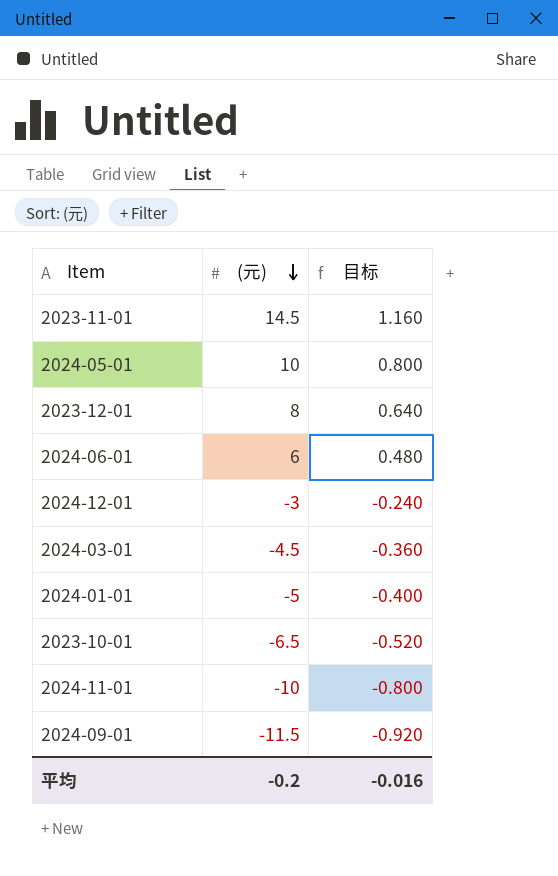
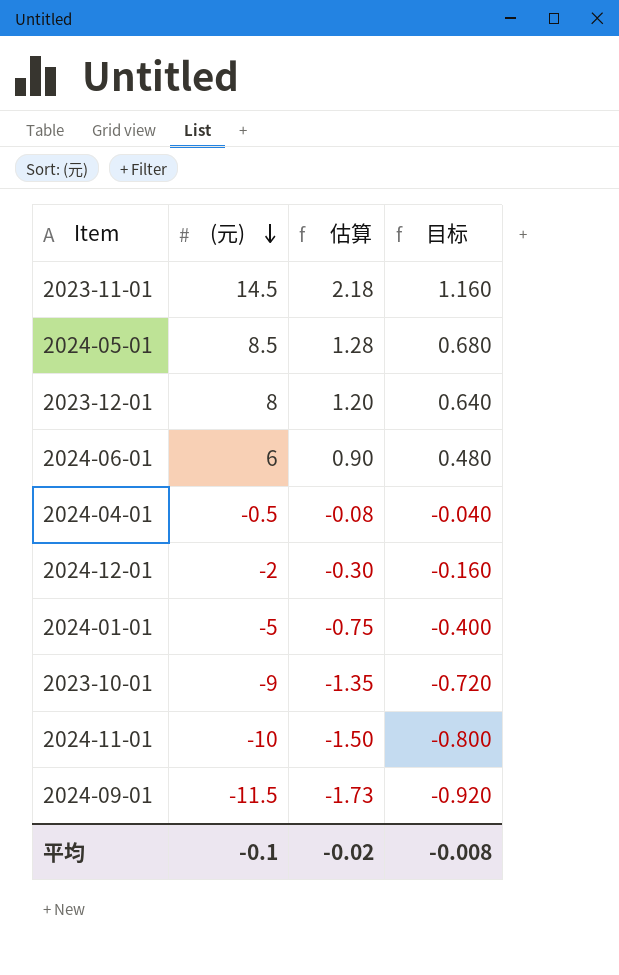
column 估算 | formula: none -> [(元)] * 0.15
row 2024-03-01: -4.5 | -0.360 -> none
2024-05-01 | (元): 10 -> 8.5
2024-05-01 | 目标: 0.800 -> 0.680
row 2024-04-01: none -> -0.5 | -0.08 | -0.040
2024-12-01 | (元): -3 -> -2
2024-12-01 | 目标: -0.240 -> -0.160
2023-10-01 | (元): -6.5 -> -9
2023-10-01 | 目标: -0.520 -> -0.720
平均 | (元): -0.2 -> -0.1
平均 | 目标: -0.016 -> -0.008

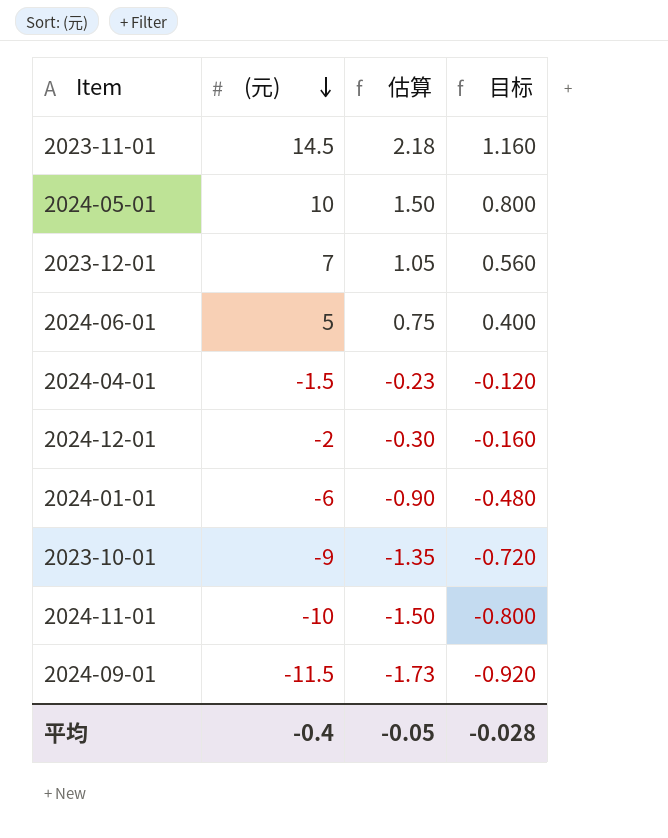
2024-05-01 | (元): 8.5 -> 10
2024-05-01 | 估算: 1.28 -> 1.50
2024-05-01 | 目标: 0.680 -> 0.800
2023-12-01 | (元): 8 -> 7
2023-12-01 | 估算: 1.20 -> 1.05
2023-12-01 | 目标: 0.640 -> 0.560
2024-06-01 | (元): 6 -> 5
2024-06-01 | 估算: 0.90 -> 0.75
2024-06-01 | 目标: 0.480 -> 0.400
2024-04-01 | (元): -0.5 -> -1.5
2024-04-01 | 估算: -0.08 -> -0.23
2024-04-01 | 目标: -0.040 -> -0.120
2024-01-01 | (元): -5 -> -6
2024-01-01 | 估算: -0.75 -> -0.90
2024-01-01 | 目标: -0.400 -> -0.480
平均 | (元): -0.1 -> -0.4
平均 | 估算: -0.02 -> -0.05
平均 | 目标: -0.008 -> -0.028

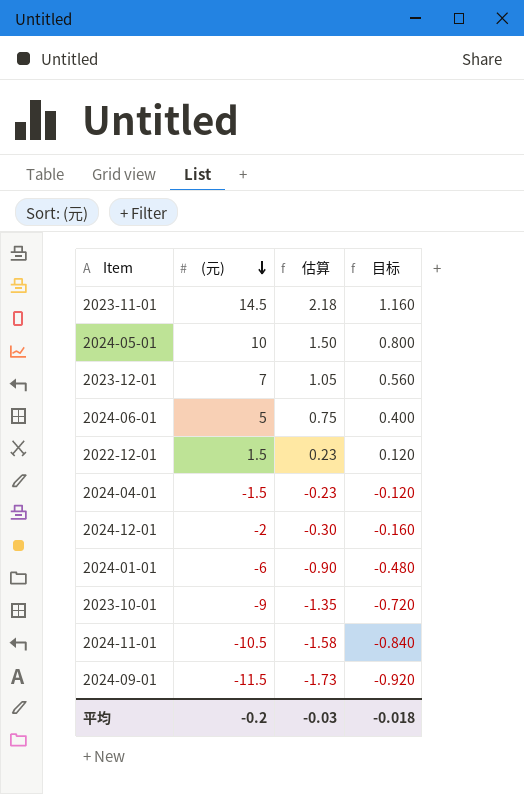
row 2022-12-01: none -> 1.5 | 0.23 | 0.120
2024-11-01 | (元): -10 -> -10.5
2024-11-01 | 估算: -1.50 -> -1.58
2024-11-01 | 目标: -0.800 -> -0.840
平均 | (元): -0.4 -> -0.2
平均 | 估算: -0.05 -> -0.03
平均 | 目标: -0.028 -> -0.018

